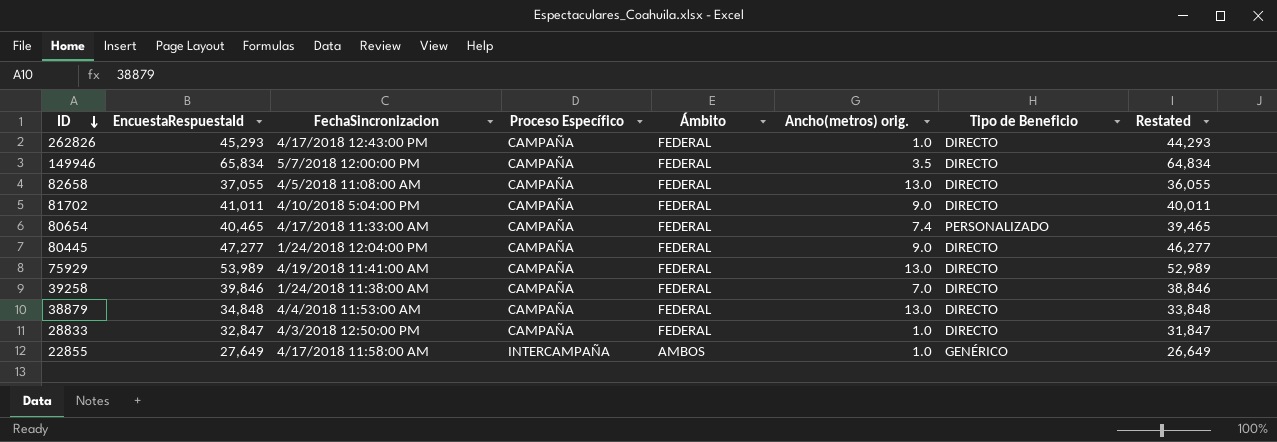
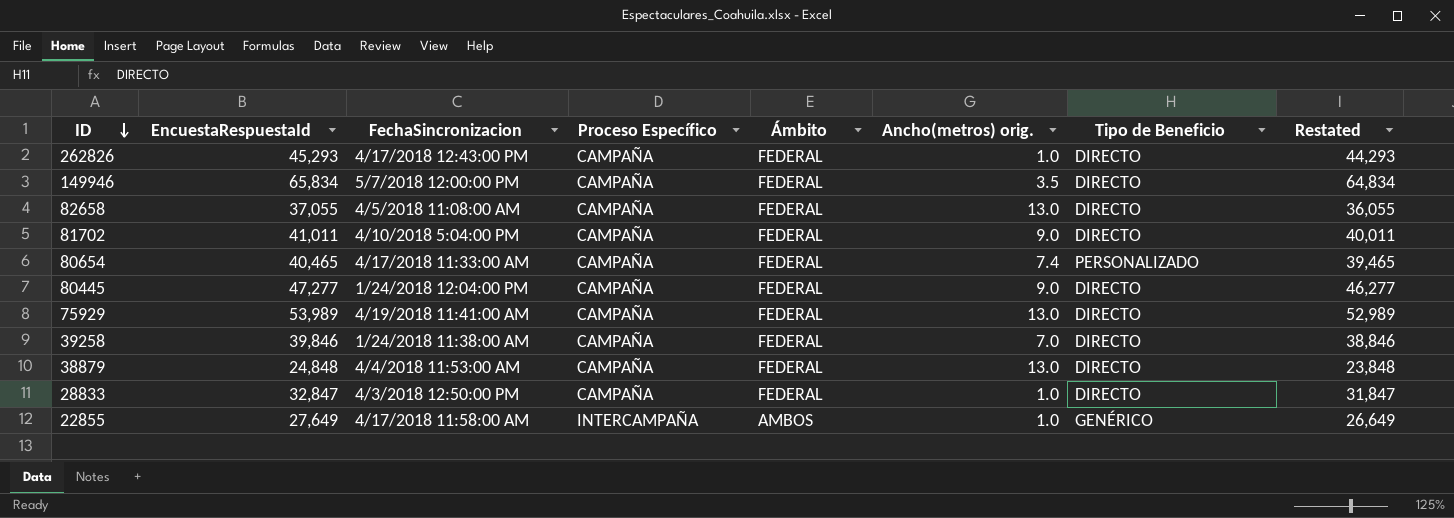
38879 | EncuestaRespuestaId: 34,848 -> 24,848
38879 | Restated: 33,848 -> 23,848

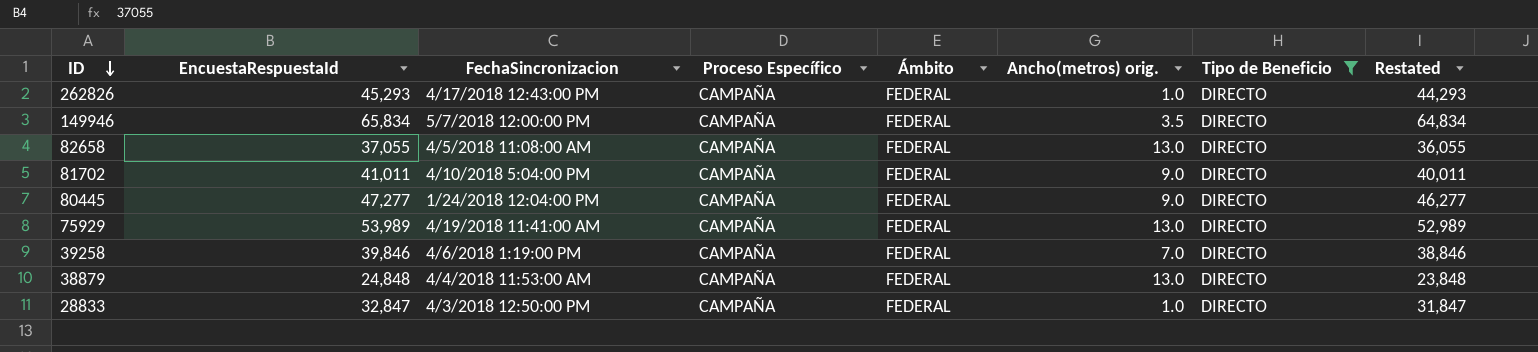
filter: none -> Tipo de Beneficio = DIRECTO
39258 | FechaSincronizacion: 1/24/2018 11:38:00 AM -> 4/6/2018 1:19:00 PM

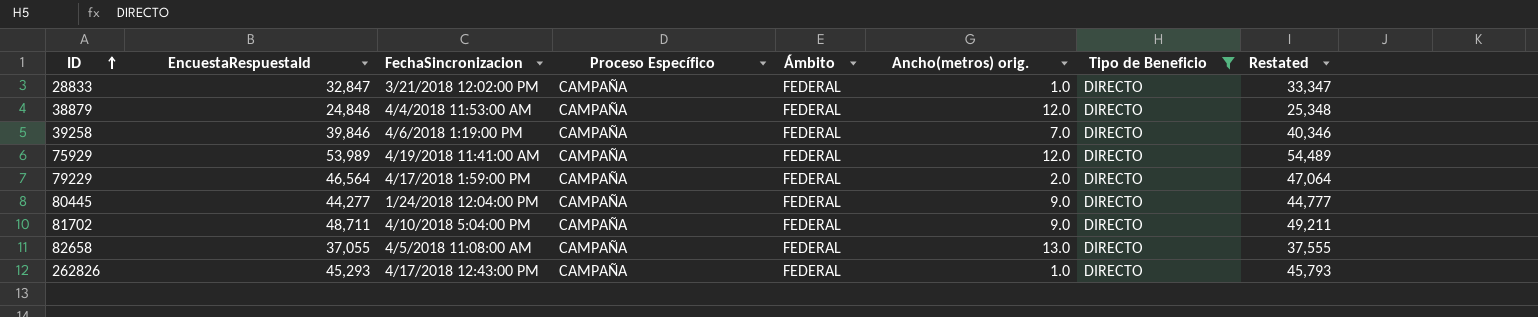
row order: ID descending -> ID ascending
column Restated | formula: [EncuestaRespuestaId] - 1000 -> [EncuestaRespuestaId] + 500
row 149946: 65,834 | 5/7/2018 12:00:00 PM | CAMPAÑA | FEDERAL | 3.5 | DIRECTO | 64,834 -> none
28833 | FechaSincronizacion: 4/3/2018 12:50:00 PM -> 3/21/2018 12:02:00 PM
38879 | Ancho(metros) orig.: 13.0 -> 12.0
75929 | Ancho(metros) orig.: 13.0 -> 12.0
row 79229: none -> 46,564 | 4/17/2018 1:59:00 PM | CAMPAÑA | FEDERAL | 2.0 | DIRECTO | 47,064
80445 | EncuestaRespuestaId: 47,277 -> 44,277
81702 | EncuestaRespuestaId: 41,011 -> 48,711

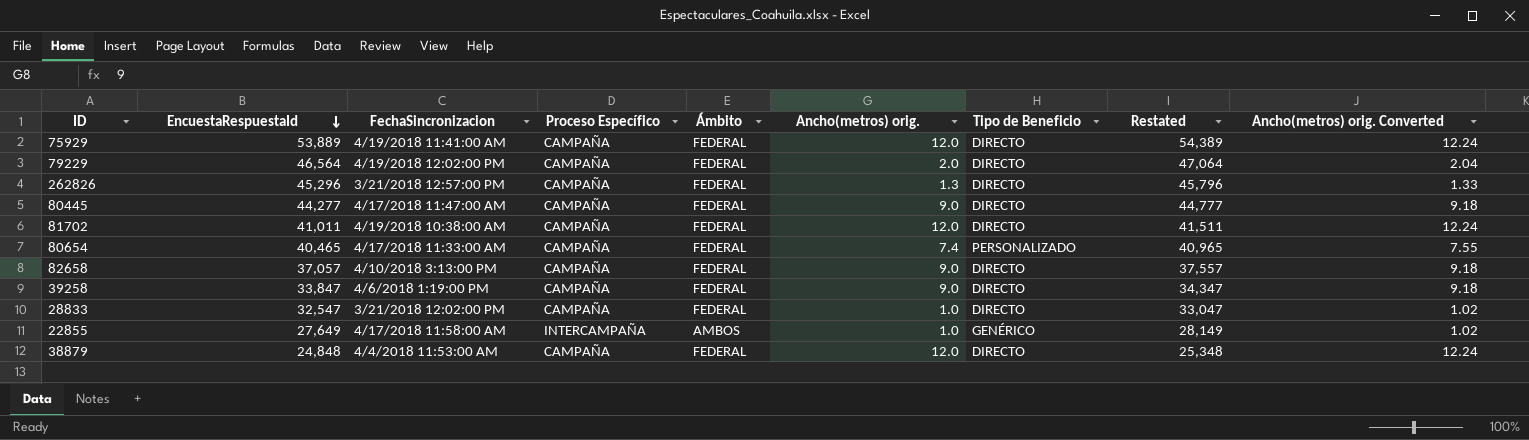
filter: Tipo de Beneficio = DIRECTO -> none
row order: ID ascending -> EncuestaRespuestaId descending
column Ancho(metros) orig. Converted | formula: none -> [Ancho(metros) orig.] * 1.02
75929 | EncuestaRespuestaId: 53,989 -> 53,889
75929 | Restated: 54,489 -> 54,389
79229 | FechaSincronizacion: 4/17/2018 1:59:00 PM -> 4/19/2018 12:02:00 PM
262826 | EncuestaRespuestaId: 45,293 -> 45,296
262826 | FechaSincronizacion: 4/17/2018 12:43:00 PM -> 3/21/2018 12:57:00 PM
262826 | Ancho(metros) orig.: 1.0 -> 1.3
262826 | Restated: 45,793 -> 45,796
80445 | FechaSincronizacion: 1/24/2018 12:04:00 PM -> 4/17/2018 11:47:00 AM
81702 | EncuestaRespuestaId: 48,711 -> 41,011
81702 | FechaSincronizacion: 4/10/2018 5:04:00 PM -> 4/19/2018 10:38:00 AM
81702 | Ancho(metros) orig.: 9.0 -> 12.0
81702 | Restated: 49,211 -> 41,511
82658 | EncuestaRespuestaId: 37,055 -> 37,057
82658 | FechaSincronizacion: 4/5/2018 11:08:00 AM -> 4/10/2018 3:13:00 PM
82658 | Ancho(metros) orig.: 13.0 -> 9.0
82658 | Restated: 37,555 -> 37,557
39258 | EncuestaRespuestaId: 39,846 -> 33,847
39258 | Ancho(metros) orig.: 7.0 -> 9.0
39258 | Restated: 40,346 -> 34,347
28833 | EncuestaRespuestaId: 32,847 -> 32,547
28833 | Restated: 33,347 -> 33,047

